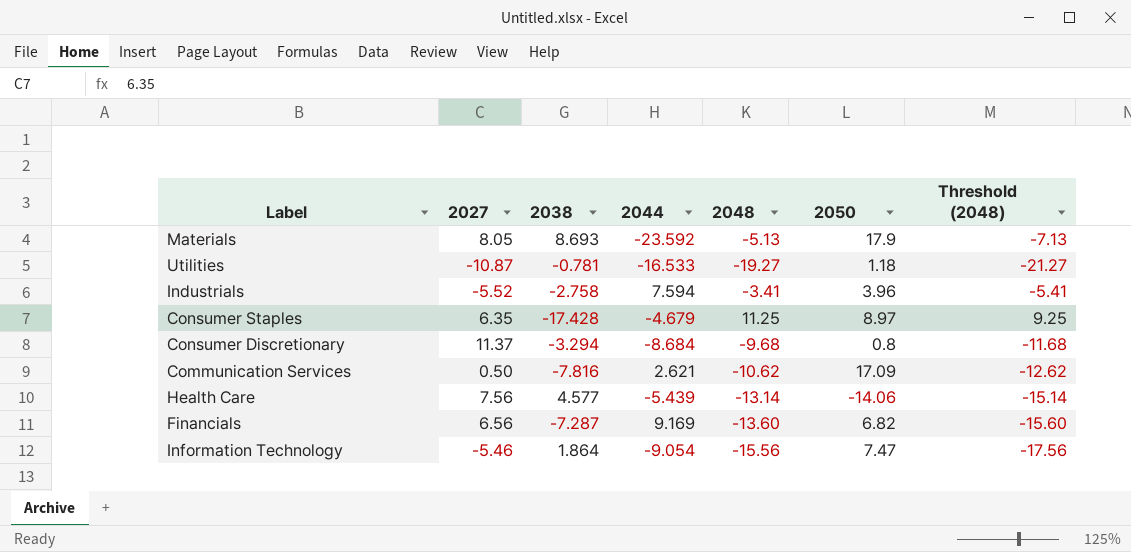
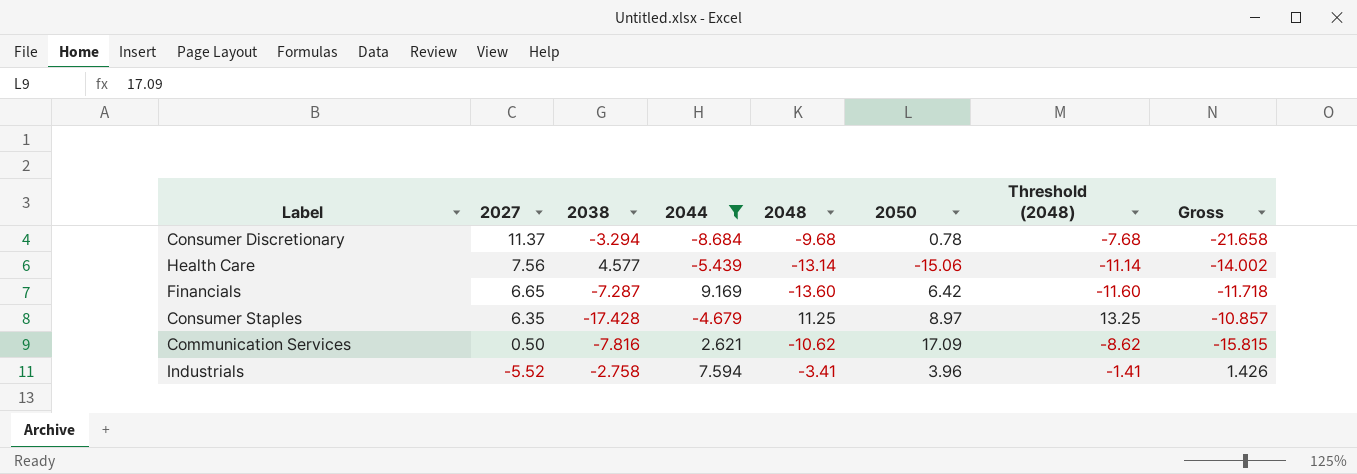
filter: none -> 2044 >= -8.684
row order: none -> 2027 descending
column Threshold (2048) | formula: [2048] - 2 -> [2048] + 2
column Gross | formula: none -> [2038] + [2044] + [2048]
Consumer Discretionary | 2050: 0.8 -> 0.78
Health Care | 2050: -14.06 -> -15.06
Financials | 2027: 6.56 -> 6.65
Financials | 2050: 6.82 -> 6.42

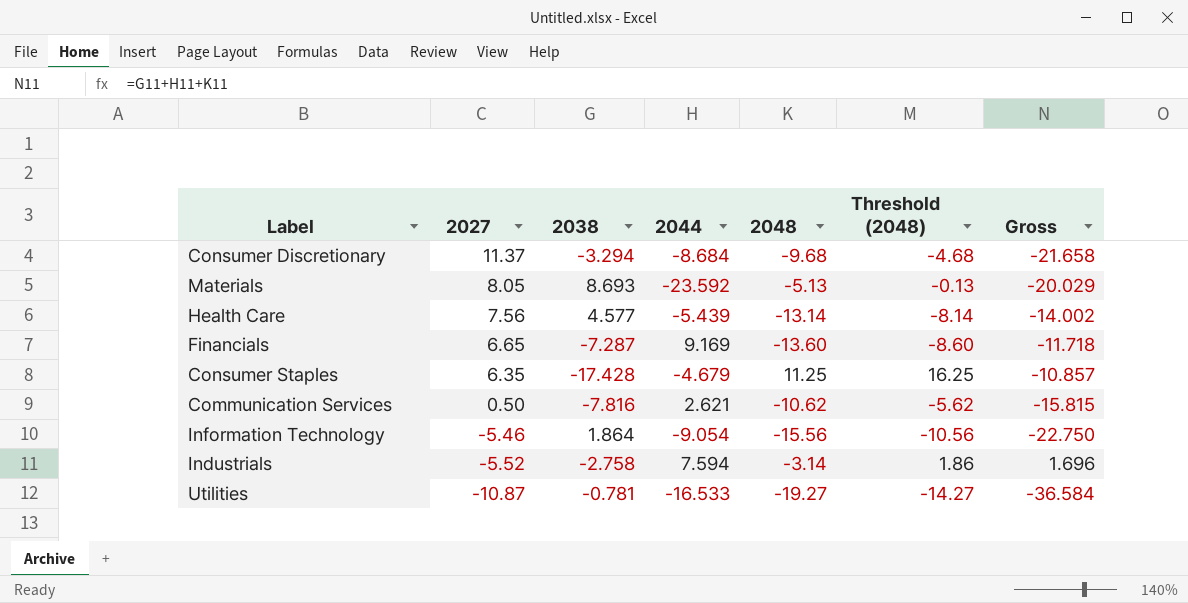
filter: 2044 >= -8.684 -> none
column 2050 | position: 6 -> none
column Threshold (2048) | formula: [2048] + 2 -> [2048] + 5
Industrials | 2048: -3.41 -> -3.14
Industrials | Gross: 1.426 -> 1.696

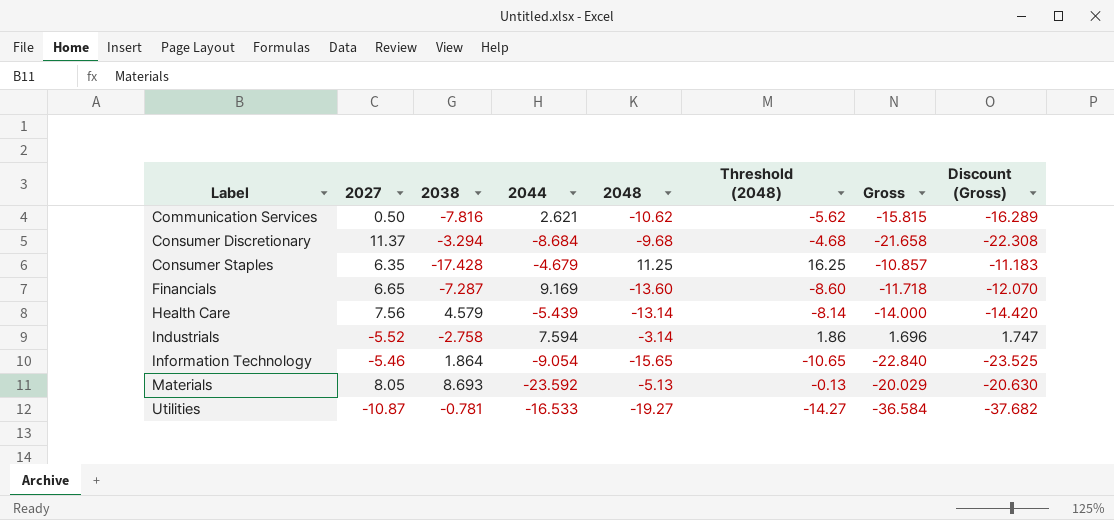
row order: 2027 descending -> Label ascending
column Discount (Gross) | formula: none -> [Gross] * 1.03
Health Care | 2038: 4.577 -> 4.579
Health Care | Gross: -14.002 -> -14.000
Information Technology | 2048: -15.56 -> -15.65
Information Technology | Threshold (2048): -10.56 -> -10.65
Information Technology | Gross: -22.750 -> -22.840

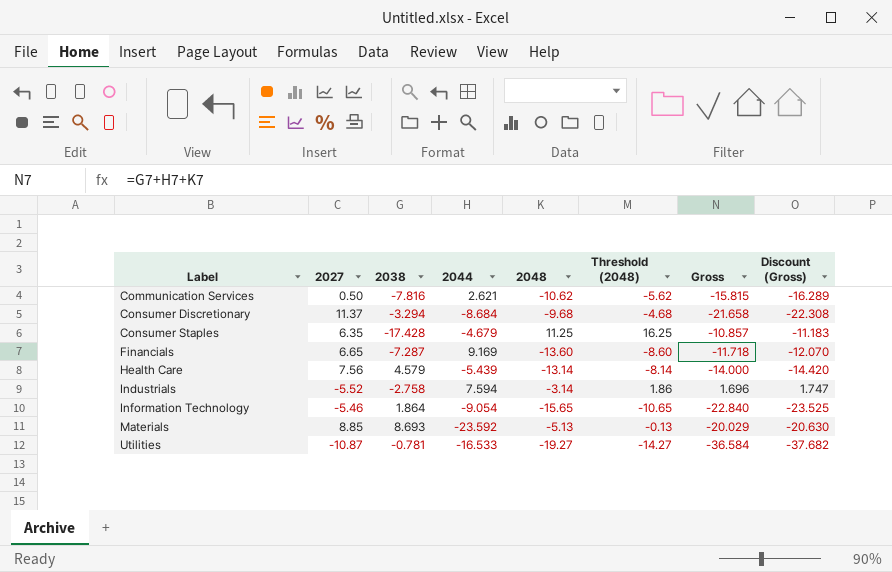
Materials | 2027: 8.05 -> 8.85

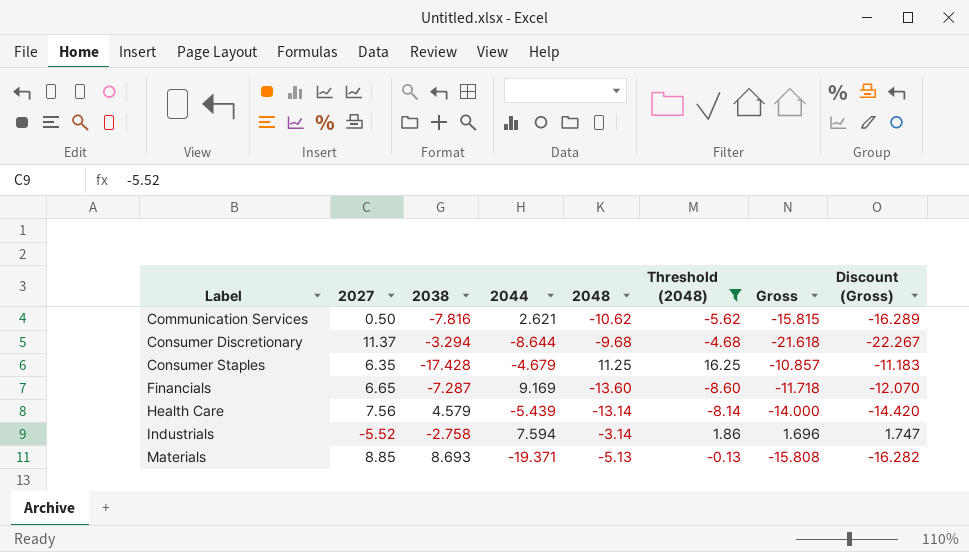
filter: none -> Threshold (2048) >= -8.60
Consumer Discretionary | 2044: -8.684 -> -8.644
Consumer Discretionary | Gross: -21.658 -> -21.618
Consumer Discretionary | Discount (Gross): -22.308 -> -22.267
Materials | 2044: -23.592 -> -19.371
Materials | Gross: -20.029 -> -15.808
Materials | Discount (Gross): -20.630 -> -16.282

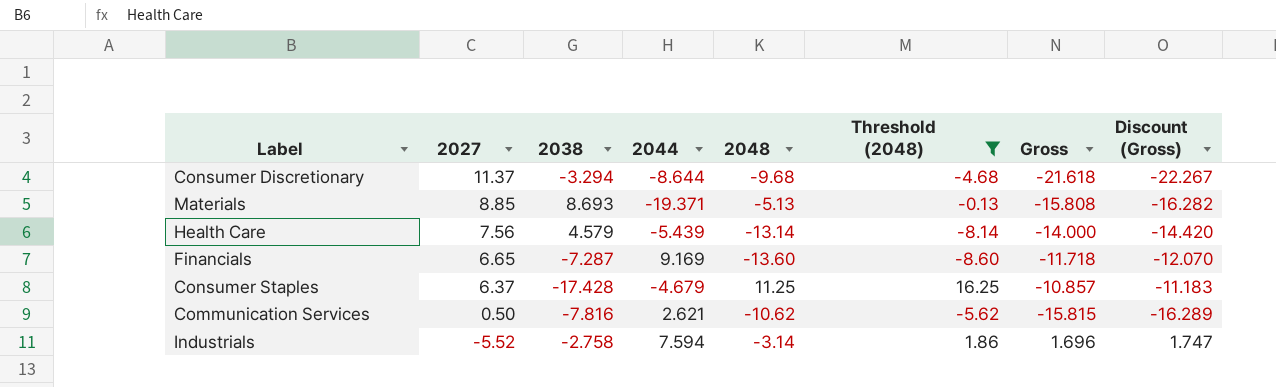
row order: Label ascending -> 2027 descending
Consumer Staples | 2027: 6.35 -> 6.37

